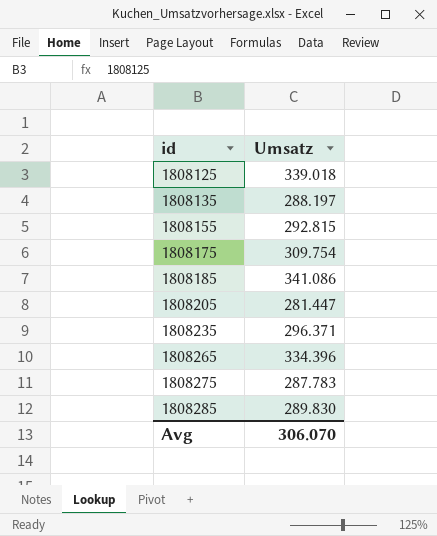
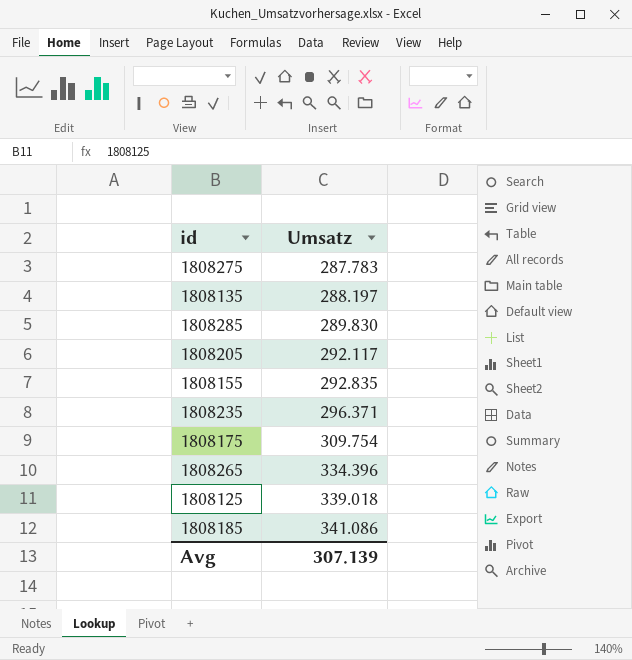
row order: id ascending -> Umsatz ascending
1808205 | Umsatz: 281.447 -> 292.117
1808155 | Umsatz: 292.815 -> 292.835
Avg | Umsatz: 306.070 -> 307.139

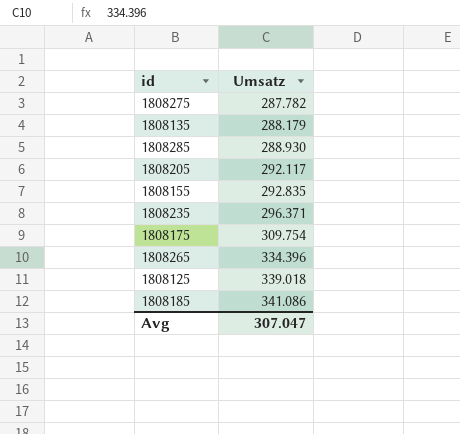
1808275 | Umsatz: 287.783 -> 287.782
1808135 | Umsatz: 288.197 -> 288.179
1808285 | Umsatz: 289.830 -> 288.930
Avg | Umsatz: 307.139 -> 307.047

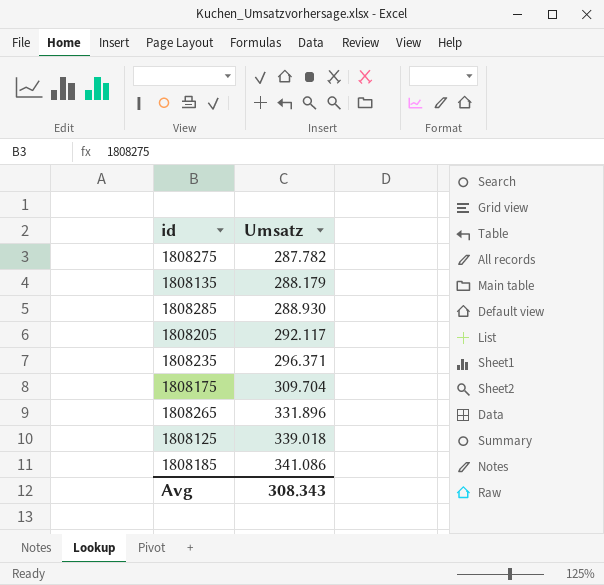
row 1808155: 292.835 -> none
1808175 | Umsatz: 309.754 -> 309.704
1808265 | Umsatz: 334.396 -> 331.896
Avg | Umsatz: 307.047 -> 308.343

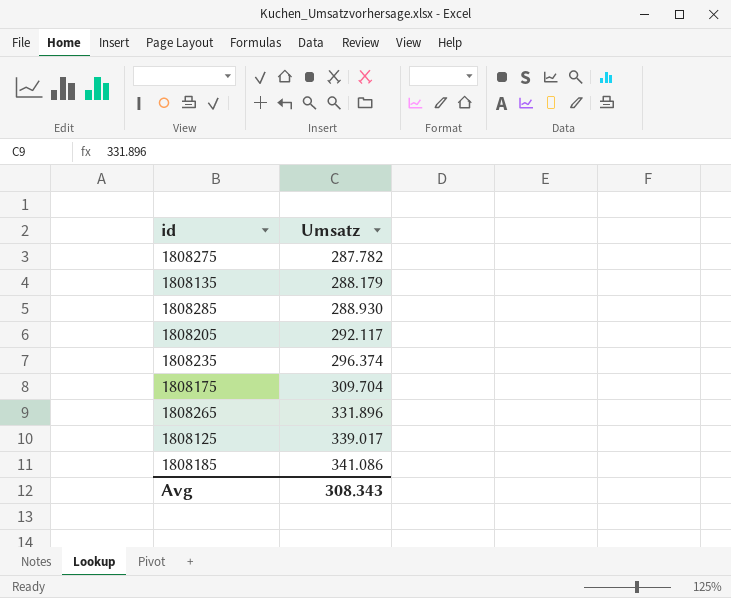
1808235 | Umsatz: 296.371 -> 296.374
1808125 | Umsatz: 339.018 -> 339.017

